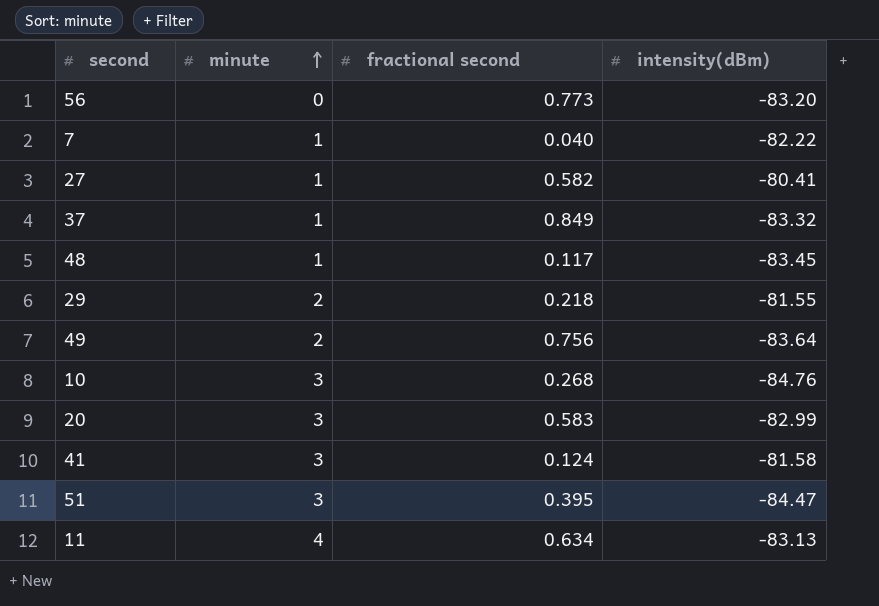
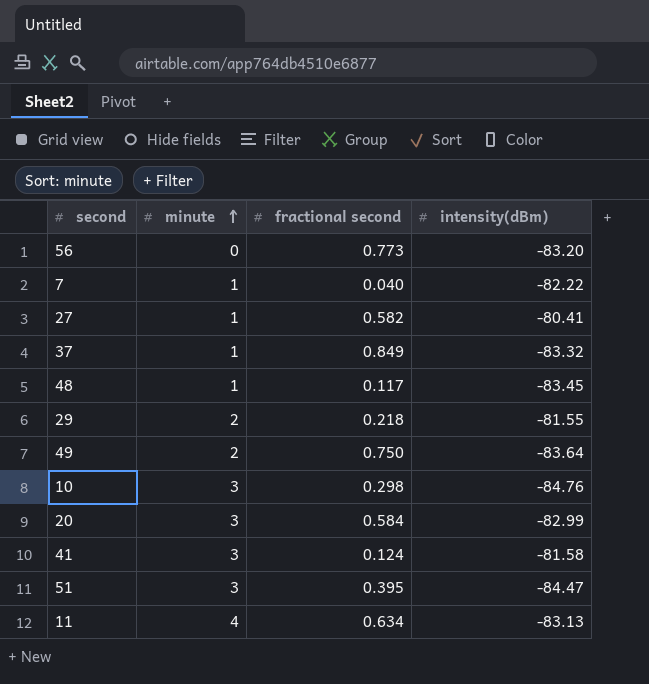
49 | fractional second: 0.756 -> 0.750
10 | fractional second: 0.268 -> 0.298
20 | fractional second: 0.583 -> 0.584

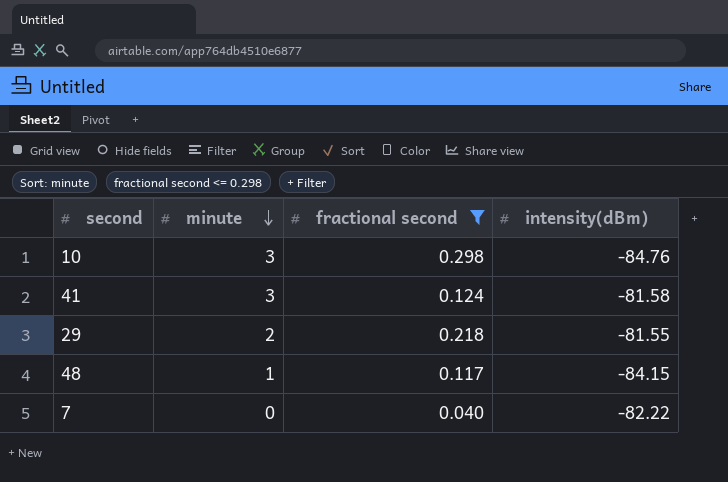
filter: none -> fractional second <= 0.298
row order: minute ascending -> minute descending
48 | intensity(dBm): -83.45 -> -84.15
7 | minute: 1 -> 0

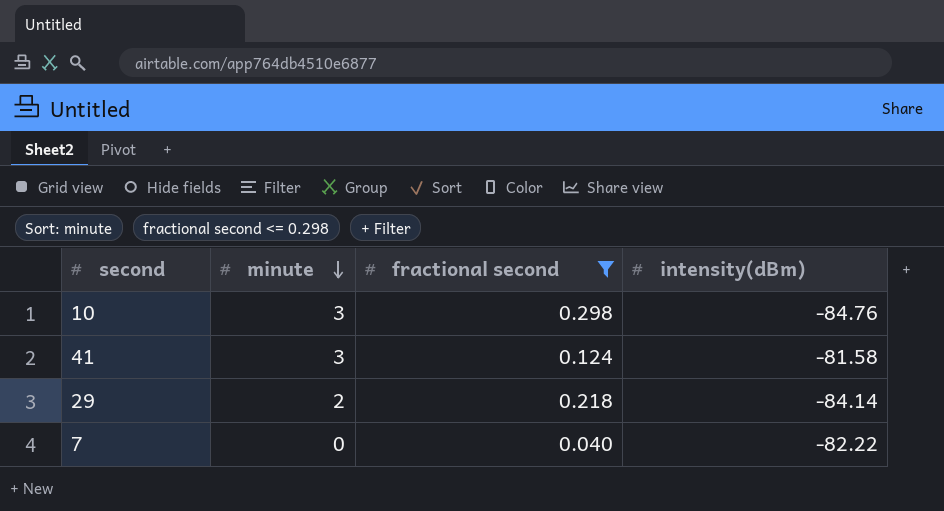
row 48: 1 | 0.117 | -84.15 -> none
29 | intensity(dBm): -81.55 -> -84.14

